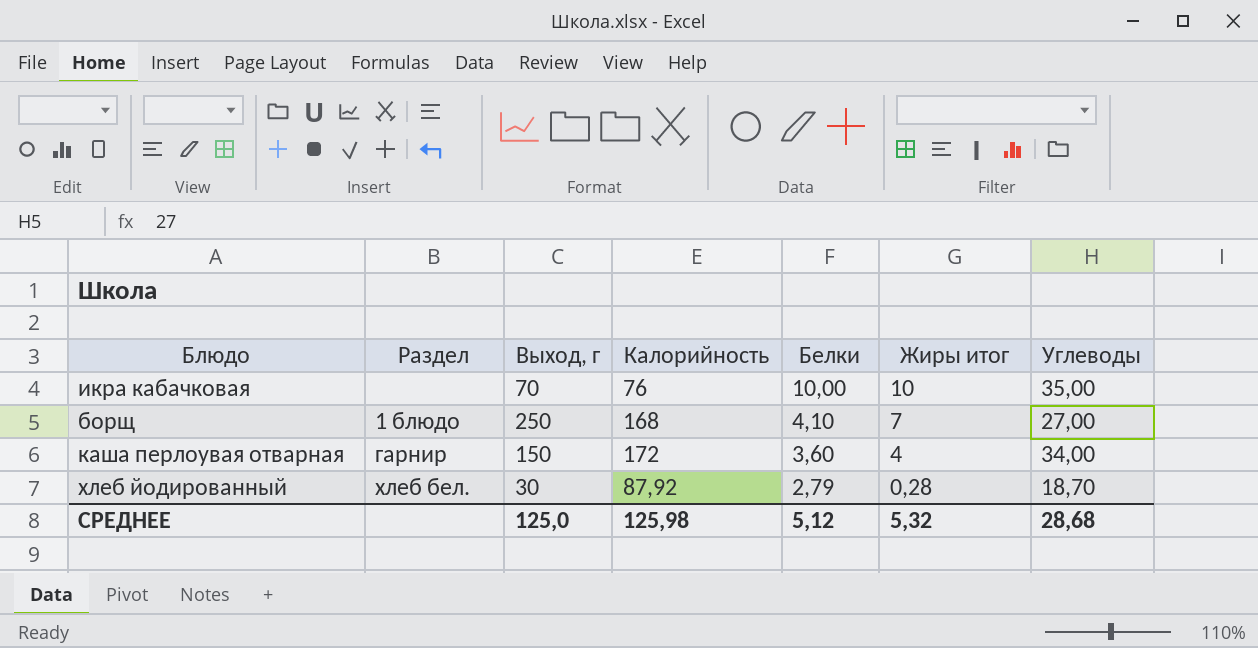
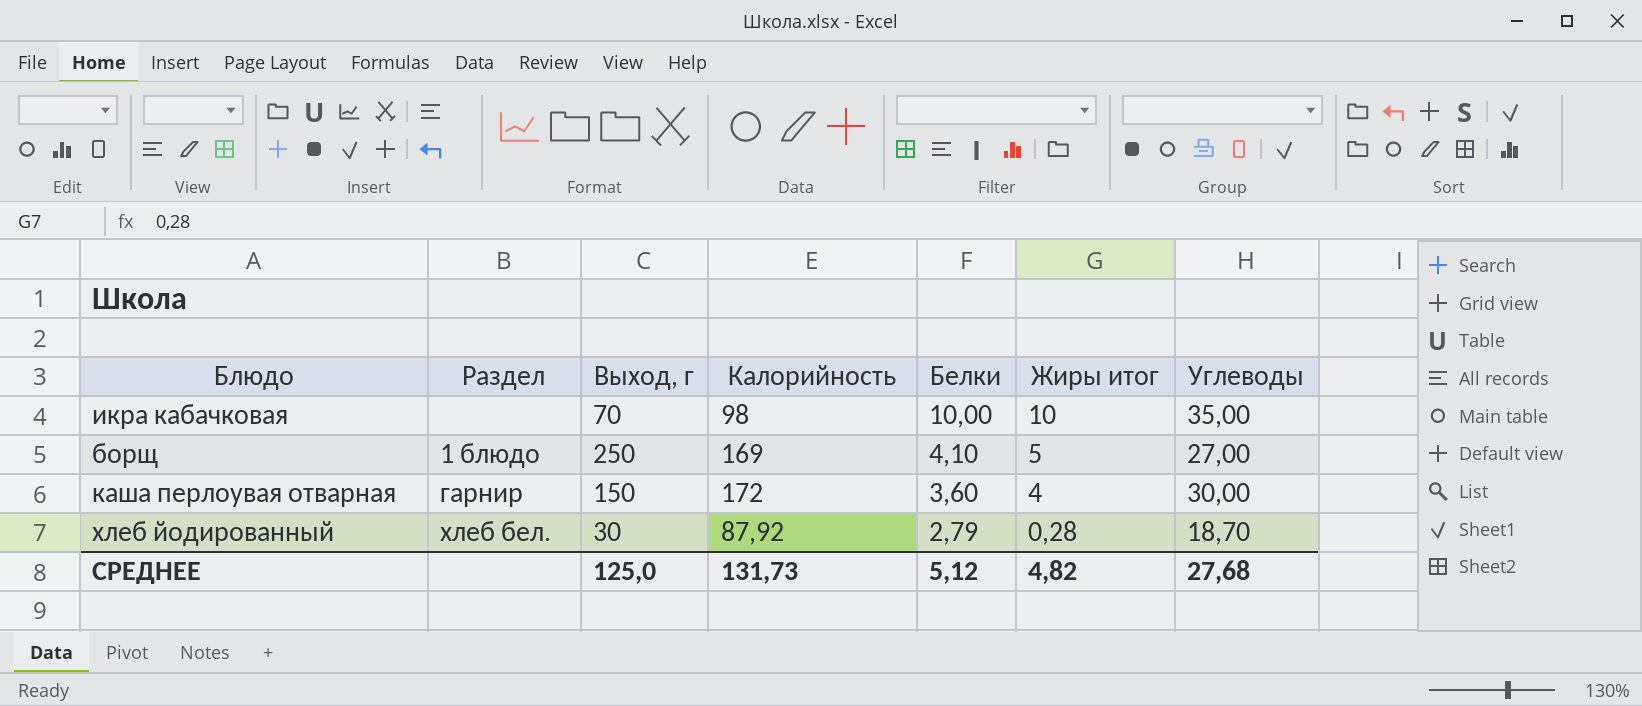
икра кабачковая | Калорийность: 76 -> 98
борщ | Калорийность: 168 -> 169
борщ | Жиры итог: 7 -> 5
каша перлоувая отварная | Углеводы: 34,00 -> 30,00
СРЕДНЕЕ | Калорийность: 125,98 -> 131,73
СРЕДНЕЕ | Жиры итог: 5,32 -> 4,82
СРЕДНЕЕ | Углеводы: 28,68 -> 27,68

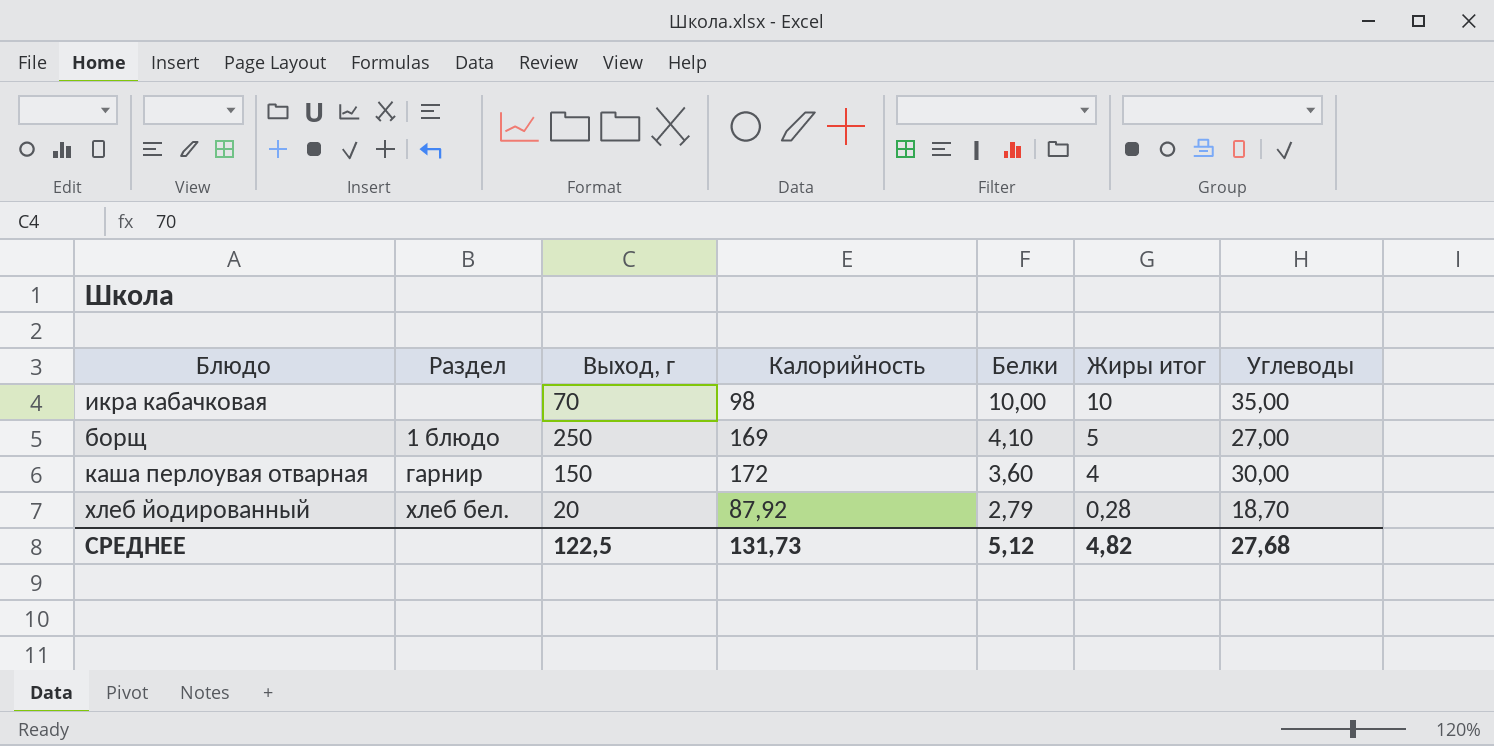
хлеб йодированный | Выход, г: 30 -> 20
СРЕДНЕЕ | Выход, г: 125,0 -> 122,5

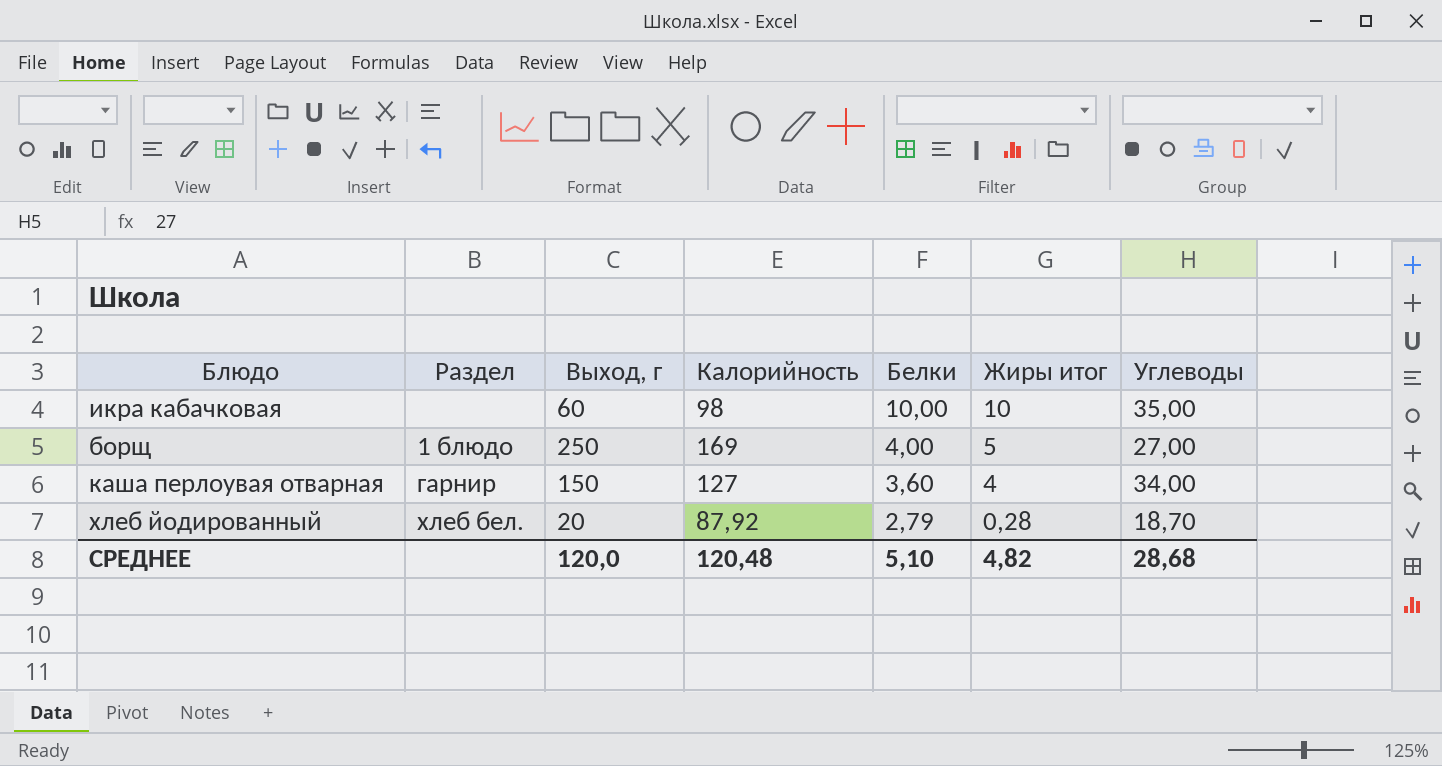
икра кабачковая | Выход, г: 70 -> 60
борщ | Белки: 4,10 -> 4,00
каша перлоувая отварная | Калорийность: 172 -> 127
каша перлоувая отварная | Углеводы: 30,00 -> 34,00
СРЕДНЕЕ | Выход, г: 122,5 -> 120,0
СРЕДНЕЕ | Калорийность: 131,73 -> 120,48
СРЕДНЕЕ | Белки: 5,12 -> 5,10
СРЕДНЕЕ | Углеводы: 27,68 -> 28,68

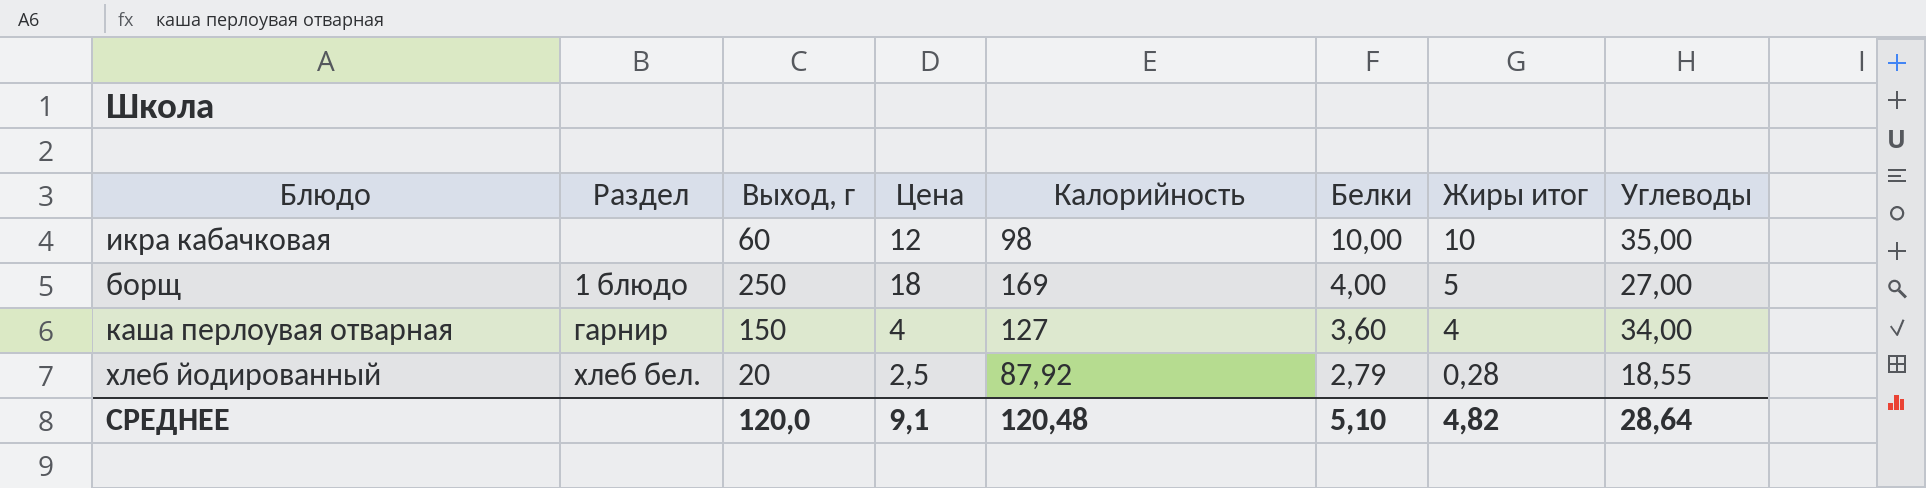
column Цена | position: none -> 4
хлеб йодированный | Углеводы: 18,70 -> 18,55
СРЕДНЕЕ | Углеводы: 28,68 -> 28,64

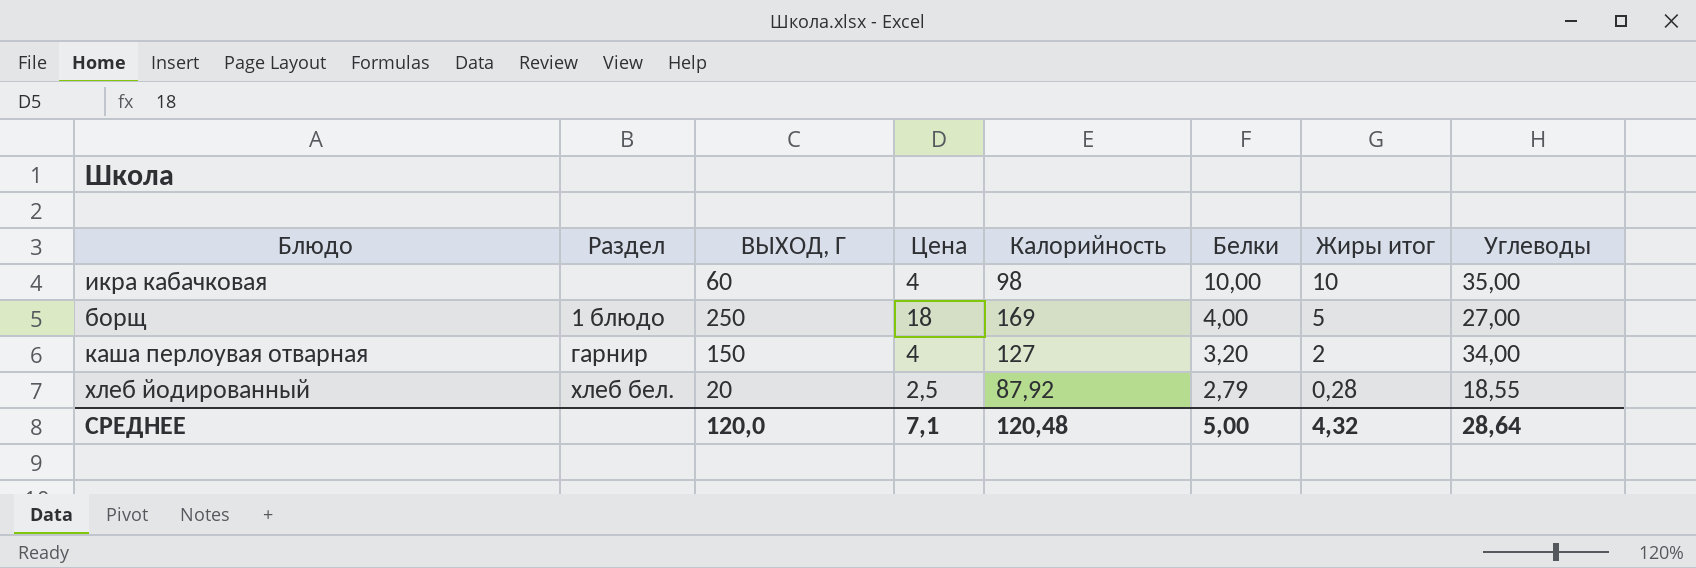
column name: Выход, г -> ВЫХОД, Г
икра кабачковая | Цена: 12 -> 4
каша перлоувая отварная | Белки: 3,60 -> 3,20
каша перлоувая отварная | Жиры итог: 4 -> 2
СРЕДНЕЕ | Цена: 9,1 -> 7,1
СРЕДНЕЕ | Белки: 5,10 -> 5,00
СРЕДНЕЕ | Жиры итог: 4,82 -> 4,32

